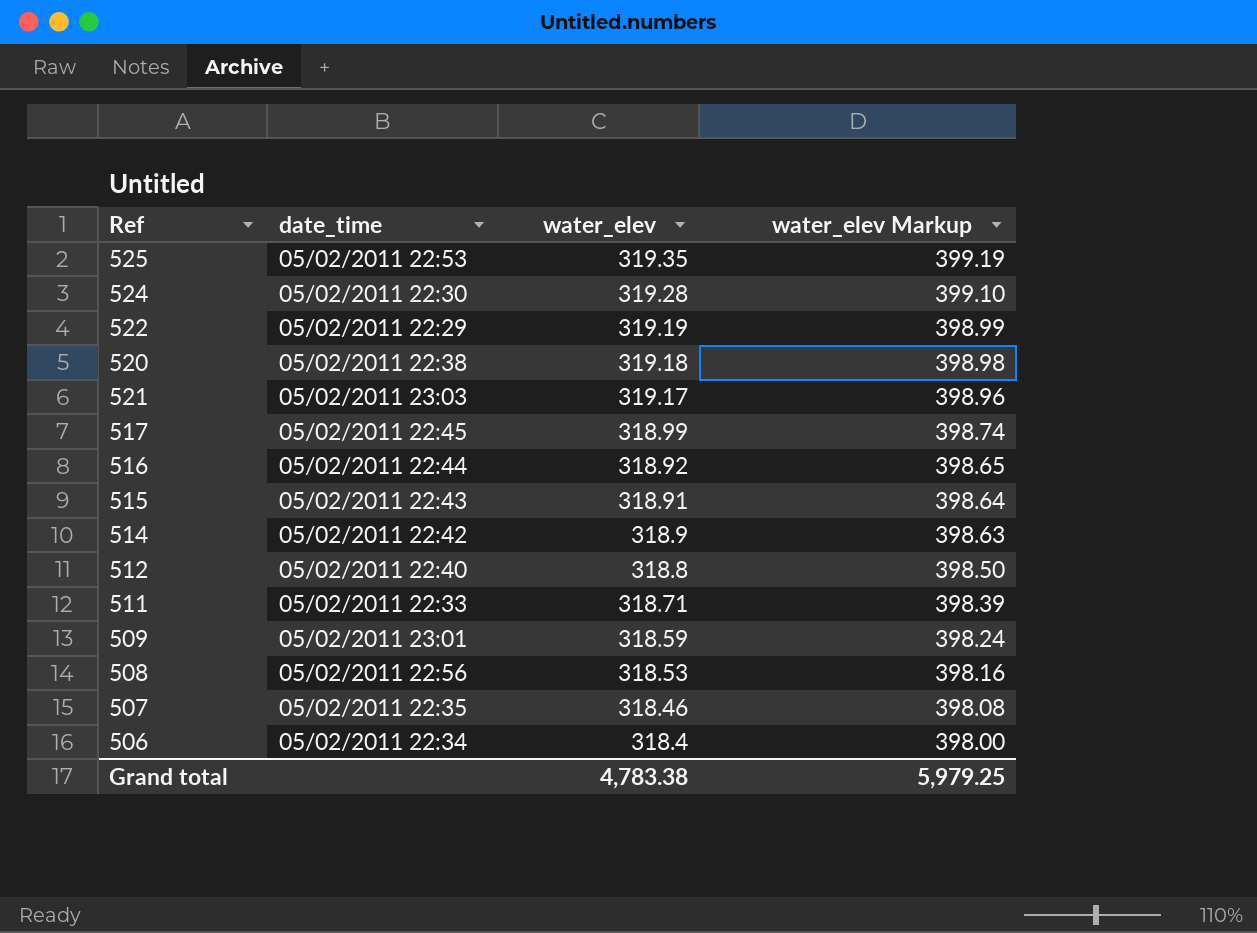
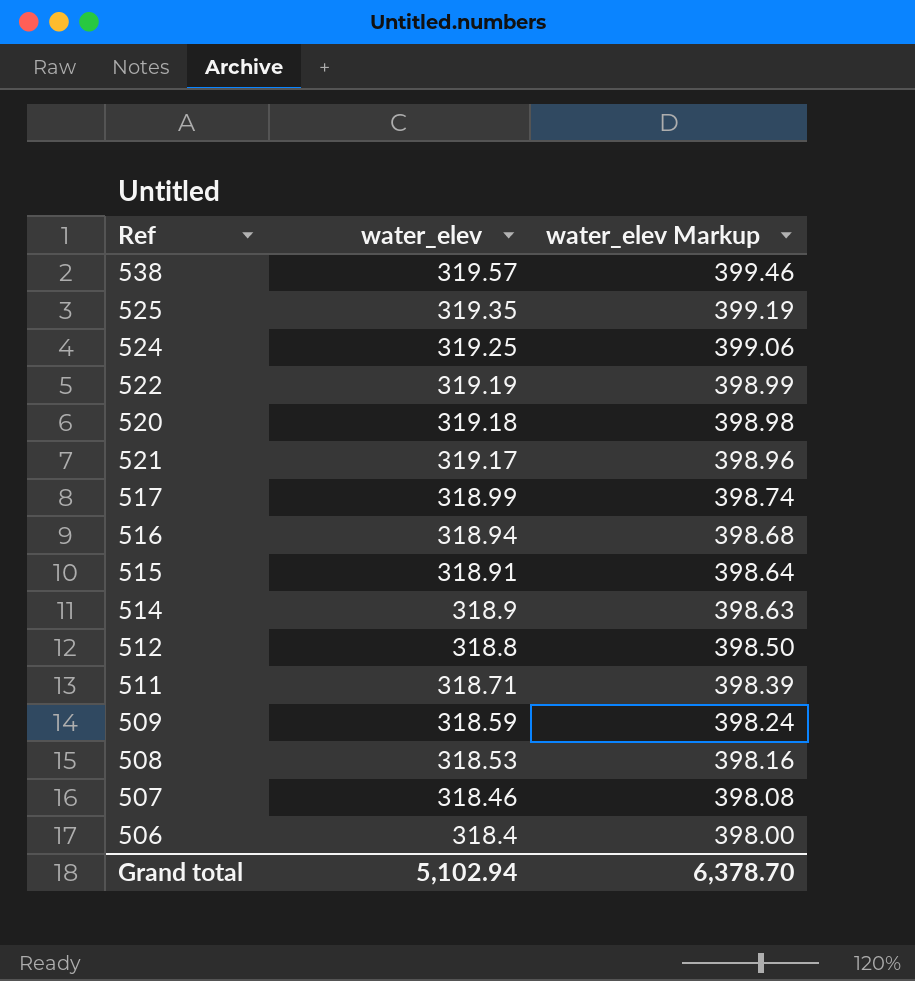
column date_time | position: 2 -> none
row 538: none -> 319.57 | 399.46
524 | water_elev: 319.28 -> 319.25
524 | water_elev Markup: 399.10 -> 399.06
516 | water_elev: 318.92 -> 318.94
516 | water_elev Markup: 398.65 -> 398.68
Grand total | water_elev: 4,783.38 -> 5,102.94
Grand total | water_elev Markup: 5,979.25 -> 6,378.70

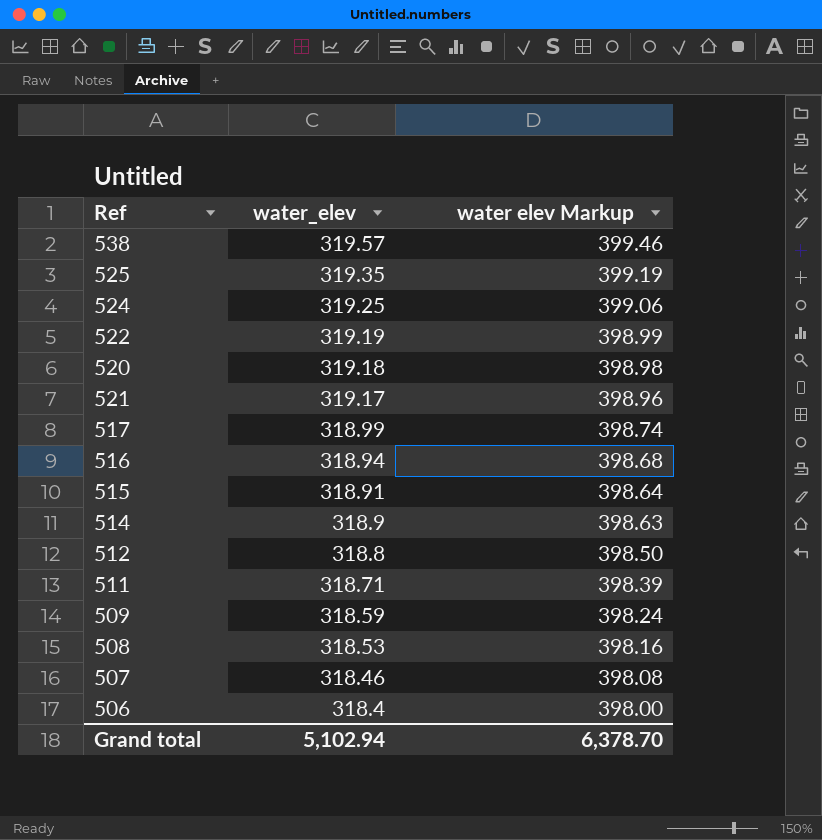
column name: water_elev Markup -> water elev Markup

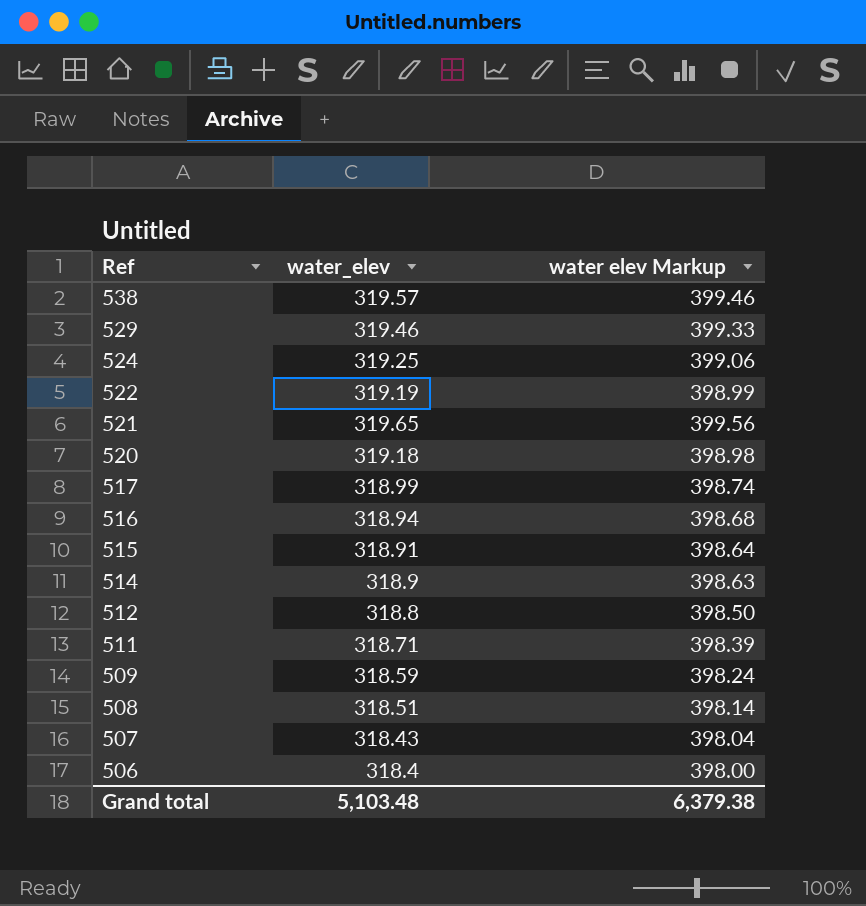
row order: water_elev descending -> Ref descending
row 525: 319.35 | 399.19 -> none
row 529: none -> 319.46 | 399.33
521 | water_elev: 319.17 -> 319.65
521 | water elev Markup: 398.96 -> 399.56
508 | water_elev: 318.53 -> 318.51
508 | water elev Markup: 398.16 -> 398.14
507 | water_elev: 318.46 -> 318.43
507 | water elev Markup: 398.08 -> 398.04
Grand total | water_elev: 5,102.94 -> 5,103.48
Grand total | water elev Markup: 6,378.70 -> 6,379.38

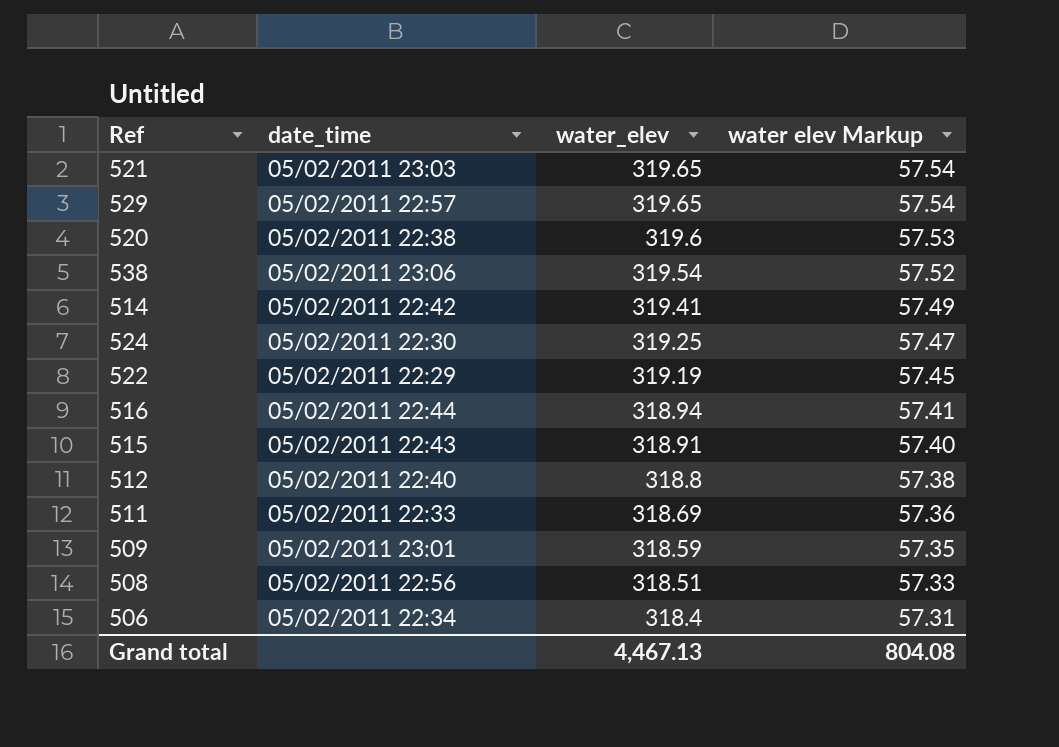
row order: Ref descending -> water_elev descending
column date_time | position: none -> 2
column water elev Markup | formula: [water_elev] * 1.25 -> [water_elev] * 0.18
row 517: 318.99 | 398.74 -> none
row 507: 318.43 | 398.04 -> none
529 | water_elev: 319.46 -> 319.65
520 | water_elev: 319.18 -> 319.6
538 | water_elev: 319.57 -> 319.54
514 | water_elev: 318.9 -> 319.41
511 | water_elev: 318.71 -> 318.69
Grand total | water_elev: 5,103.48 -> 4,467.13
Grand total | water elev Markup: 6,379.38 -> 804.08

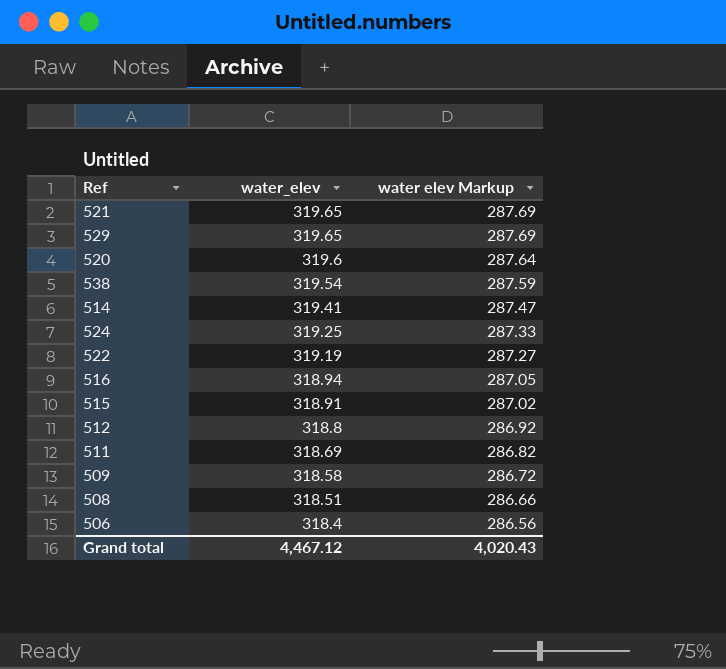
column date_time | position: 2 -> none
column water elev Markup | formula: [water_elev] * 0.18 -> [water_elev] * 0.9
509 | water_elev: 318.59 -> 318.58
Grand total | water_elev: 4,467.13 -> 4,467.12
Grand total | water elev Markup: 804.08 -> 4,020.43

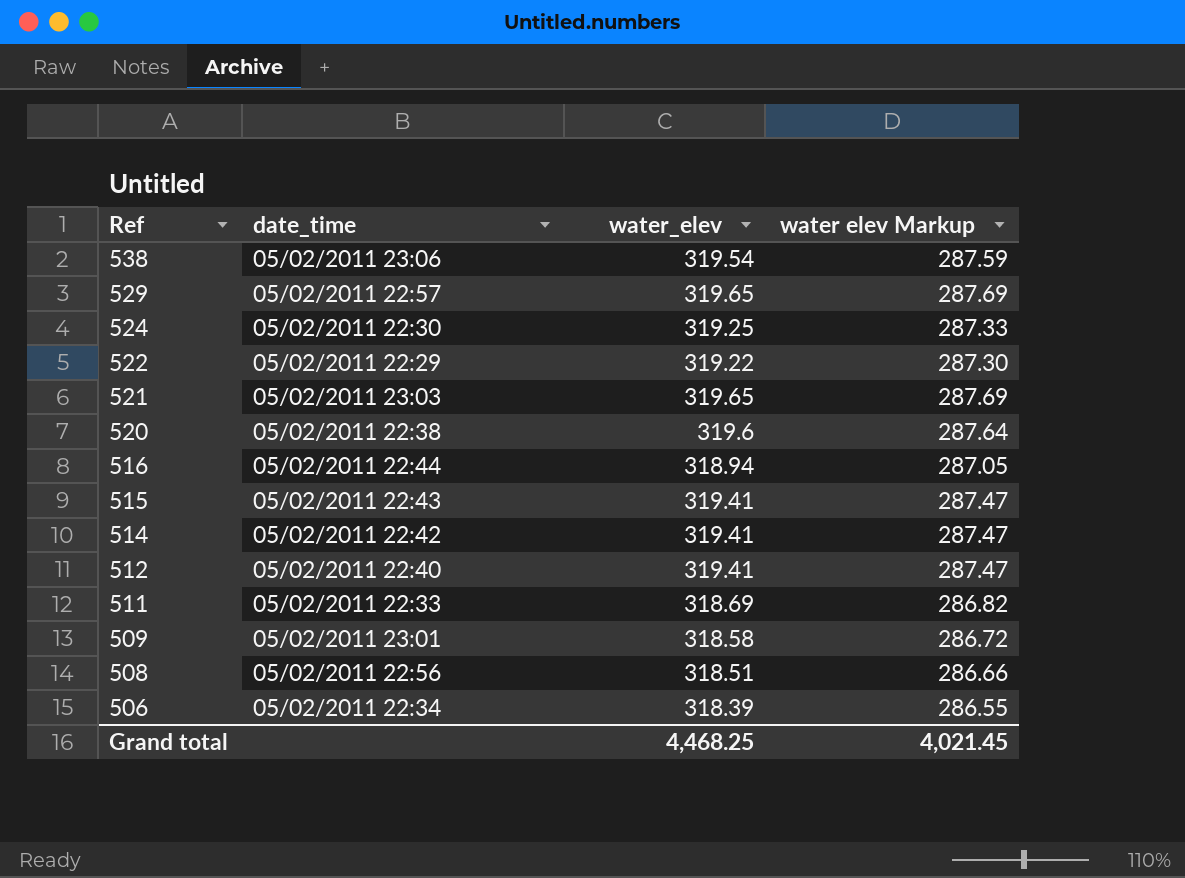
row order: water_elev descending -> Ref descending
column date_time | position: none -> 2
522 | water_elev: 319.19 -> 319.22
522 | water elev Markup: 287.27 -> 287.30
515 | water_elev: 318.91 -> 319.41
515 | water elev Markup: 287.02 -> 287.47
512 | water_elev: 318.8 -> 319.41
512 | water elev Markup: 286.92 -> 287.47
506 | water_elev: 318.4 -> 318.39
506 | water elev Markup: 286.56 -> 286.55
Grand total | water_elev: 4,467.12 -> 4,468.25
Grand total | water elev Markup: 4,020.43 -> 4,021.45

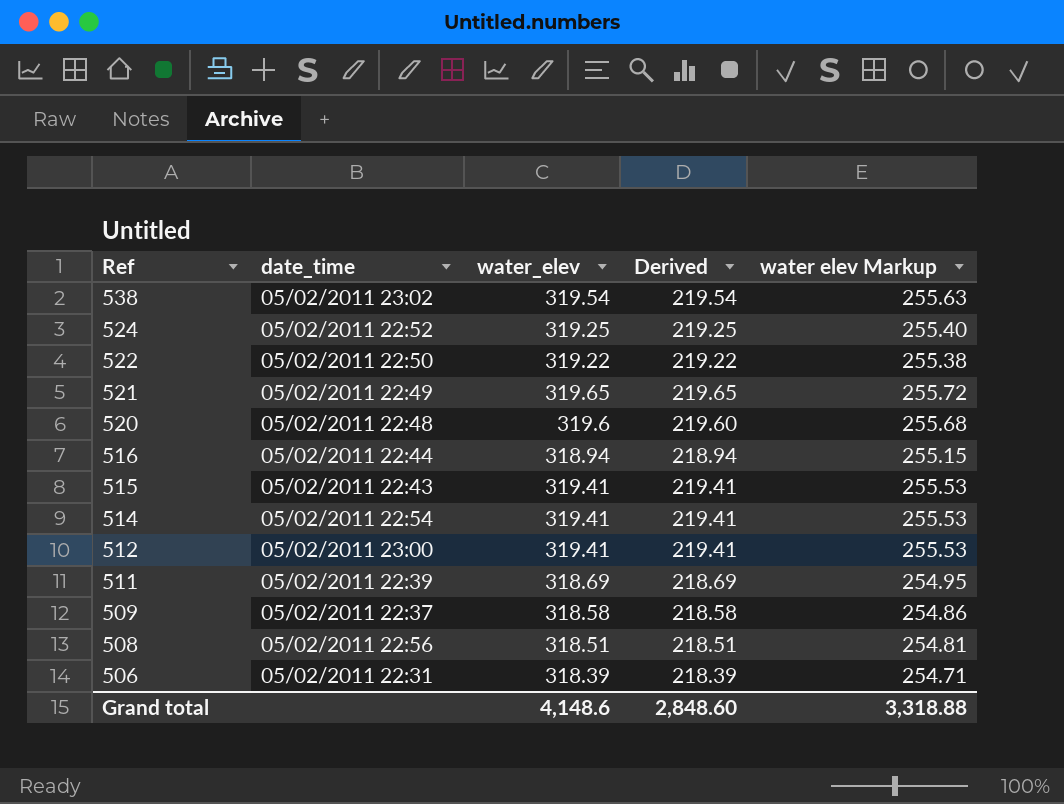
column Derived | formula: none -> [water_elev] - 100
column water elev Markup | formula: [water_elev] * 0.9 -> [water_elev] * 0.8
row 529: 05/02/2011 22:57 | 319.65 | 287.69 -> none
538 | date_time: 05/02/2011 23:06 -> 05/02/2011 23:02
524 | date_time: 05/02/2011 22:30 -> 05/02/2011 22:52
522 | date_time: 05/02/2011 22:29 -> 05/02/2011 22:50
521 | date_time: 05/02/2011 23:03 -> 05/02/2011 22:49
520 | date_time: 05/02/2011 22:38 -> 05/02/2011 22:48
514 | date_time: 05/02/2011 22:42 -> 05/02/2011 22:54
512 | date_time: 05/02/2011 22:40 -> 05/02/2011 23:00
511 | date_time: 05/02/2011 22:33 -> 05/02/2011 22:39
509 | date_time: 05/02/2011 23:01 -> 05/02/2011 22:37
506 | date_time: 05/02/2011 22:34 -> 05/02/2011 22:31
Grand total | water_elev: 4,468.25 -> 4,148.6
Grand total | water elev Markup: 4,021.45 -> 3,318.88

